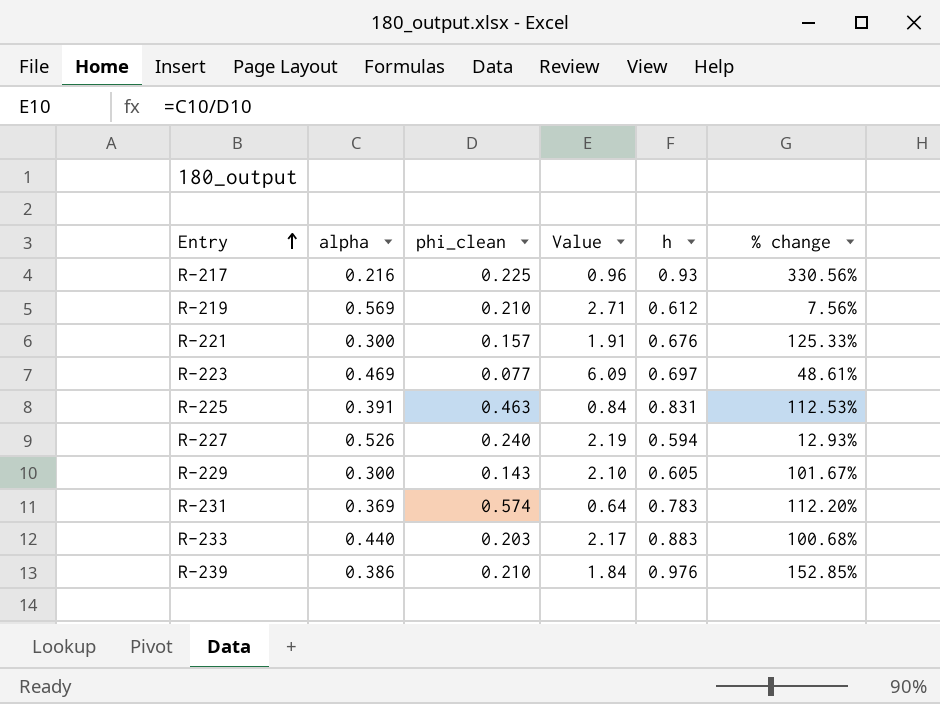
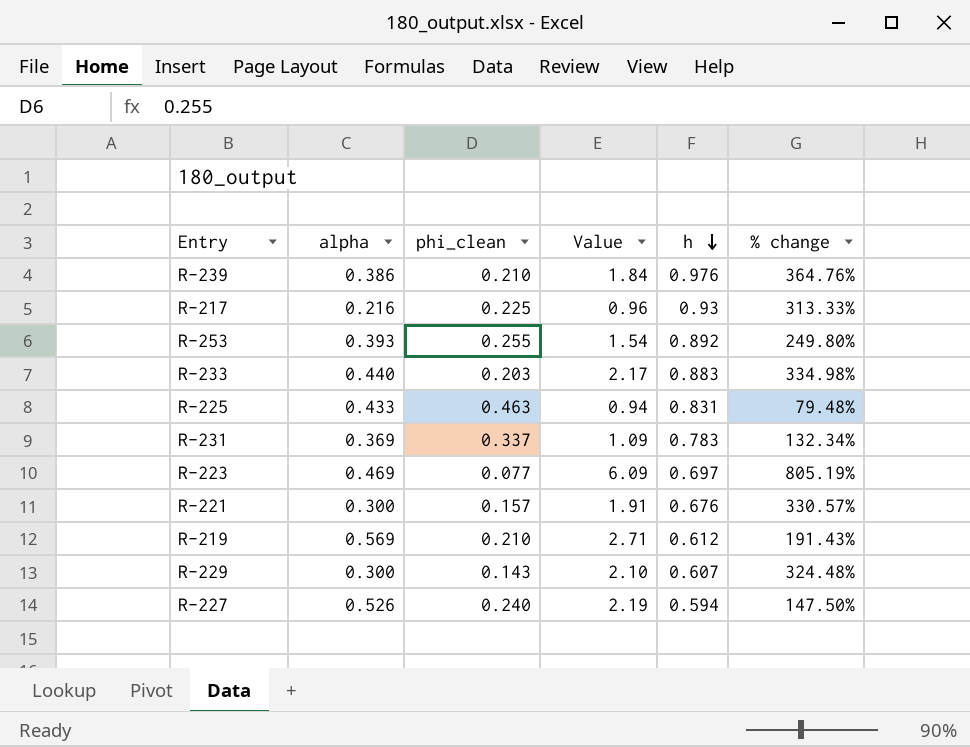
row order: Entry ascending -> h descending
column % change | formula: ([h] - [alpha]) / [alpha] -> ([h] - [phi_clean]) / [phi_clean]
row R-253: none -> 0.393 | 0.255 | 1.54 | 0.892 | 249.80%
R-225 | alpha: 0.391 -> 0.433
R-225 | Value: 0.84 -> 0.94
R-231 | phi_clean: 0.574 -> 0.337
R-231 | Value: 0.64 -> 1.09
R-229 | h: 0.605 -> 0.607

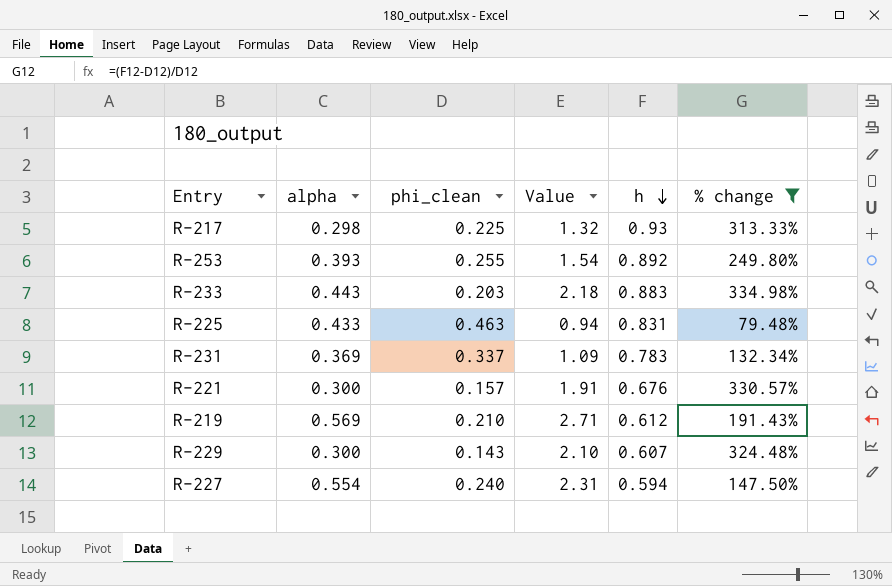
filter: none -> % change <= 334.98%
R-217 | alpha: 0.216 -> 0.298
R-217 | Value: 0.96 -> 1.32
R-233 | alpha: 0.440 -> 0.443
R-233 | Value: 2.17 -> 2.18
R-227 | alpha: 0.526 -> 0.554
R-227 | Value: 2.19 -> 2.31

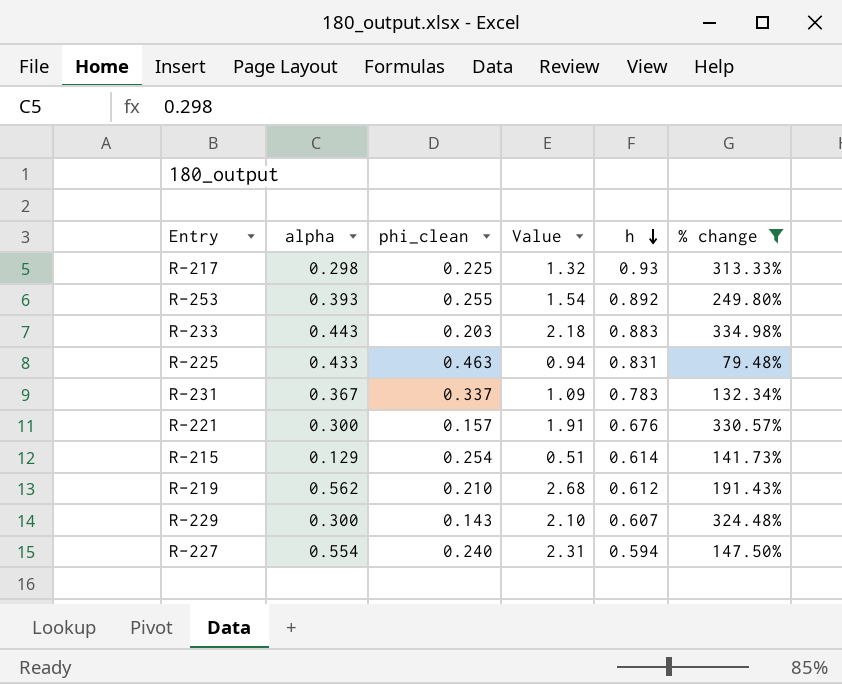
R-231 | alpha: 0.369 -> 0.367
row R-215: none -> 0.129 | 0.254 | 0.51 | 0.614 | 141.73%
R-219 | alpha: 0.569 -> 0.562
R-219 | Value: 2.71 -> 2.68

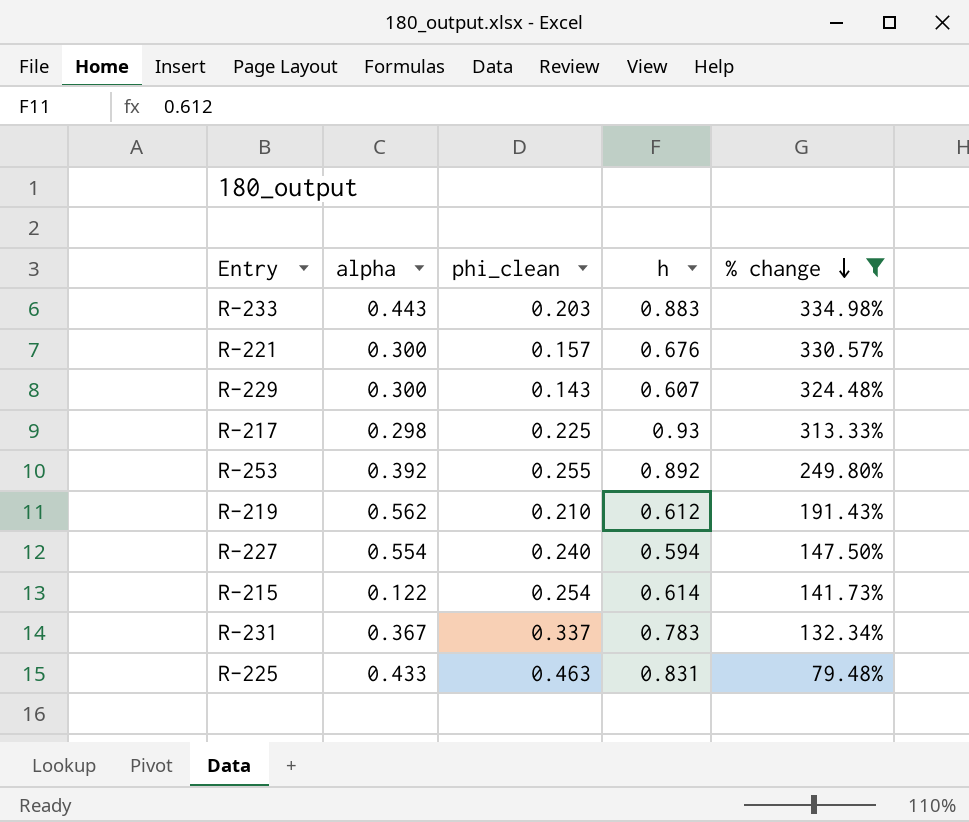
row order: h descending -> % change descending
column Value | formula: [alpha] / [phi_clean] -> none
R-253 | alpha: 0.393 -> 0.392
R-215 | alpha: 0.129 -> 0.122

